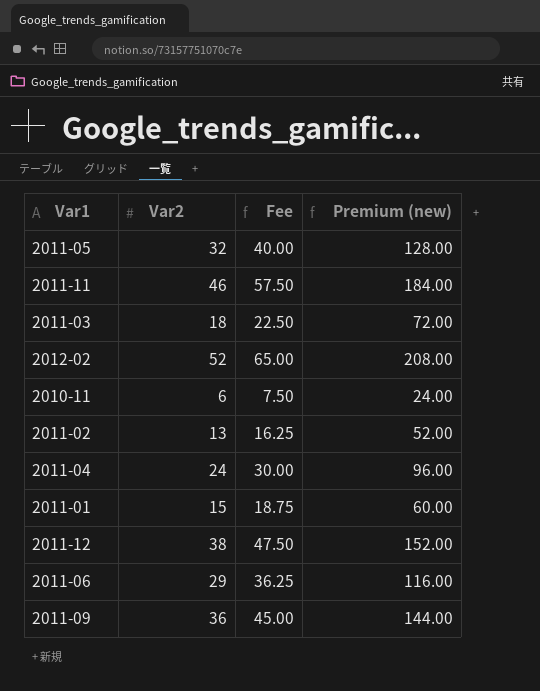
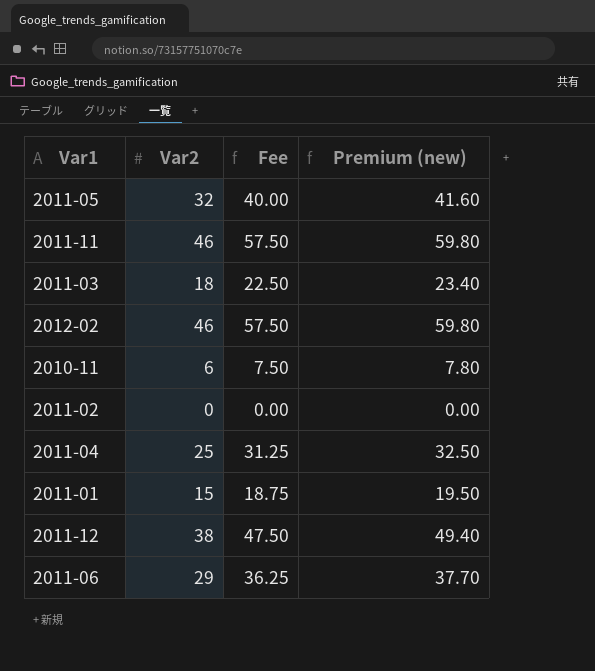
column Premium (new) | formula: [Var2] * 4 -> [Var2] * 1.3
row 2011-09: 36 | 45.00 | 144.00 -> none
2012-02 | Var2: 52 -> 46
2012-02 | Fee: 65.00 -> 57.50
2011-02 | Var2: 13 -> 0
2011-02 | Fee: 16.25 -> 0.00
2011-04 | Var2: 24 -> 25
2011-04 | Fee: 30.00 -> 31.25

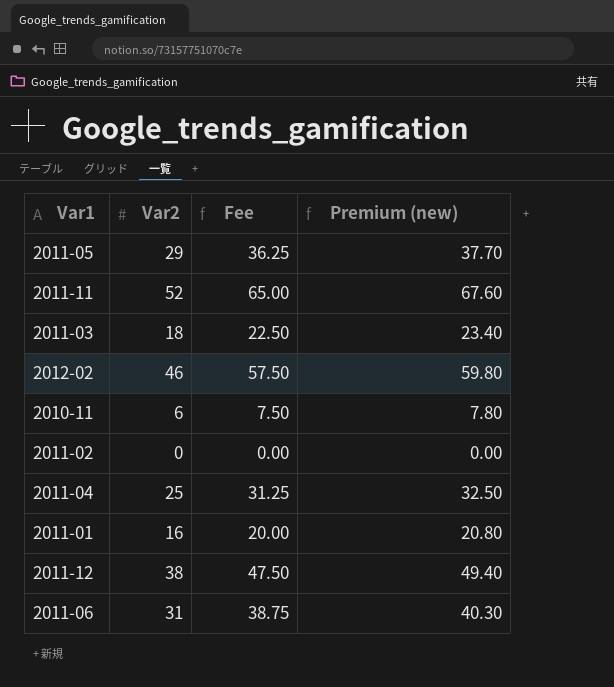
2011-05 | Var2: 32 -> 29
2011-05 | Fee: 40.00 -> 36.25
2011-05 | Premium (new): 41.60 -> 37.70
2011-11 | Var2: 46 -> 52
2011-11 | Fee: 57.50 -> 65.00
2011-11 | Premium (new): 59.80 -> 67.60
2011-01 | Var2: 15 -> 16
2011-01 | Fee: 18.75 -> 20.00
2011-01 | Premium (new): 19.50 -> 20.80
2011-06 | Var2: 29 -> 31
2011-06 | Fee: 36.25 -> 38.75
2011-06 | Premium (new): 37.70 -> 40.30

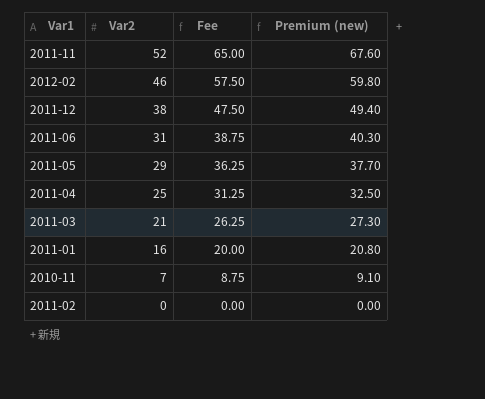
row order: none -> Var2 descending
2011-03 | Var2: 18 -> 21
2011-03 | Fee: 22.50 -> 26.25
2011-03 | Premium (new): 23.40 -> 27.30
2010-11 | Var2: 6 -> 7
2010-11 | Fee: 7.50 -> 8.75
2010-11 | Premium (new): 7.80 -> 9.10

